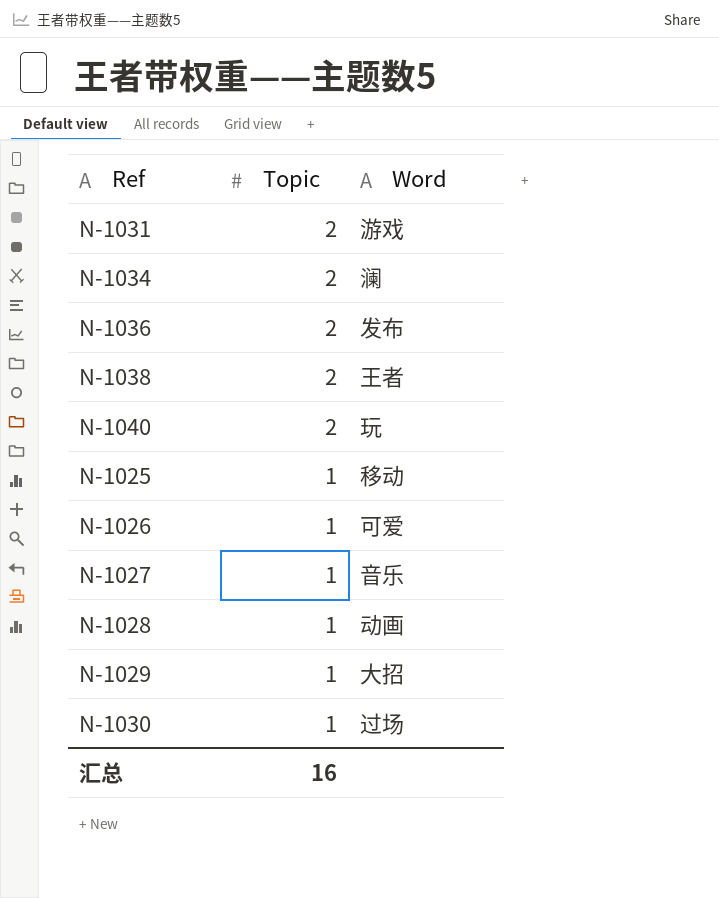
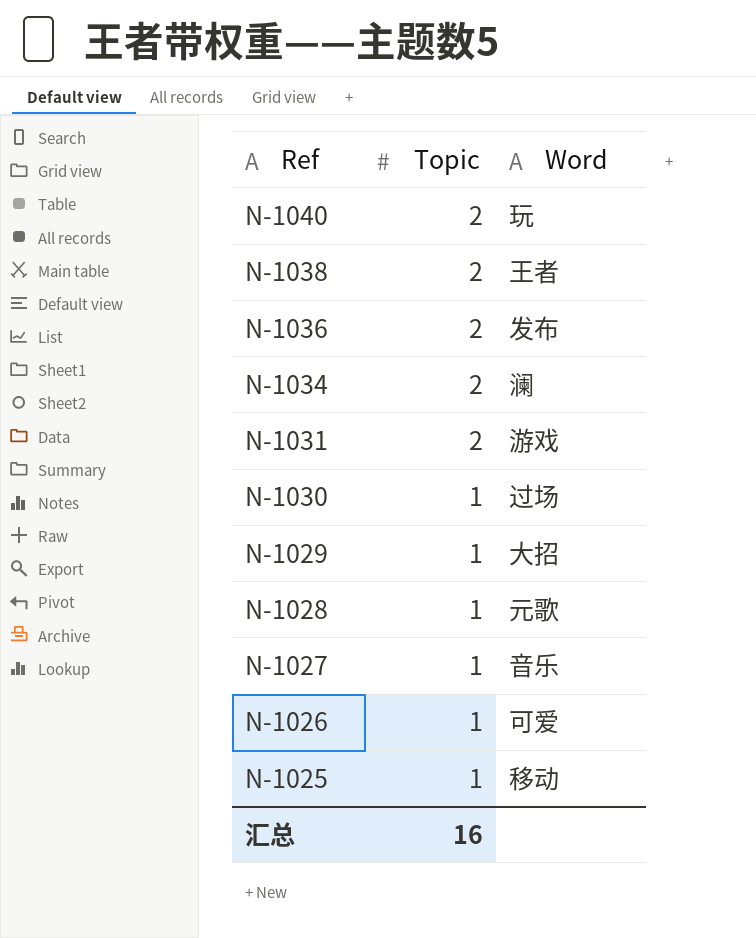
row order: Topic descending -> Ref descending
N-1028 | Word: 动画 -> 元歌

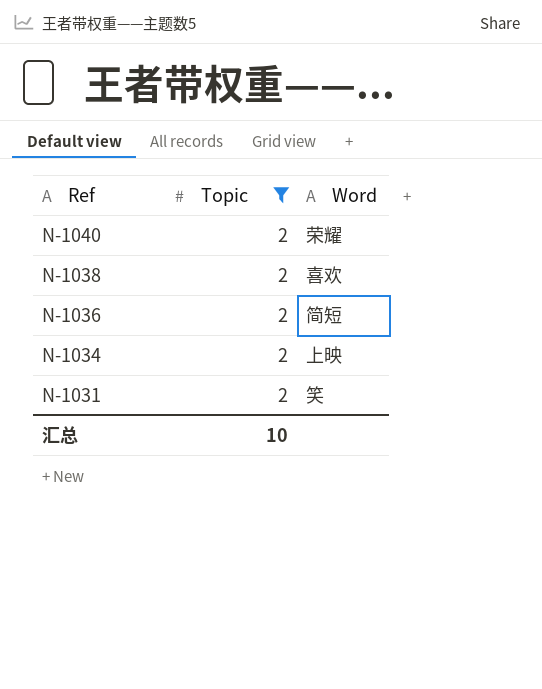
filter: none -> Topic = 2
N-1040 | Word: 玩 -> 荣耀
N-1038 | Word: 王者 -> 喜欢
N-1036 | Word: 发布 -> 简短
N-1034 | Word: 澜 -> 上映
N-1031 | Word: 游戏 -> 笑
汇总 | Topic: 16 -> 10

